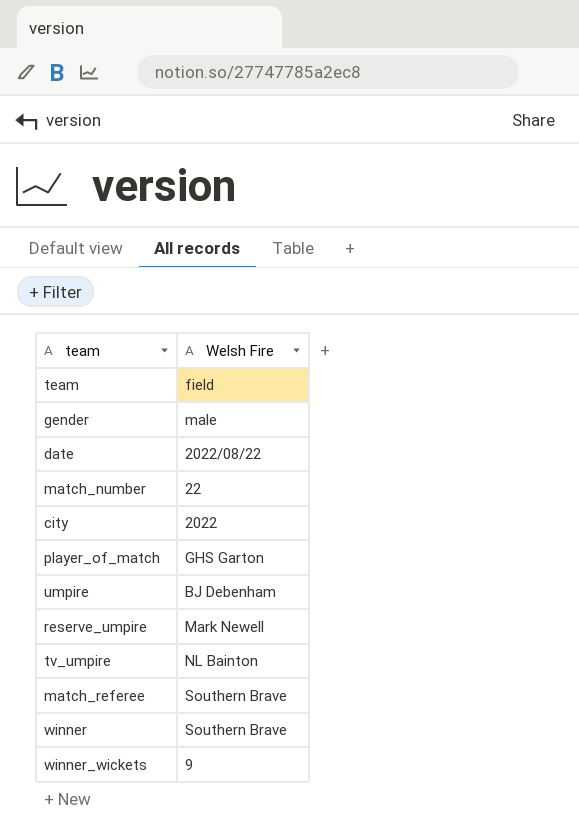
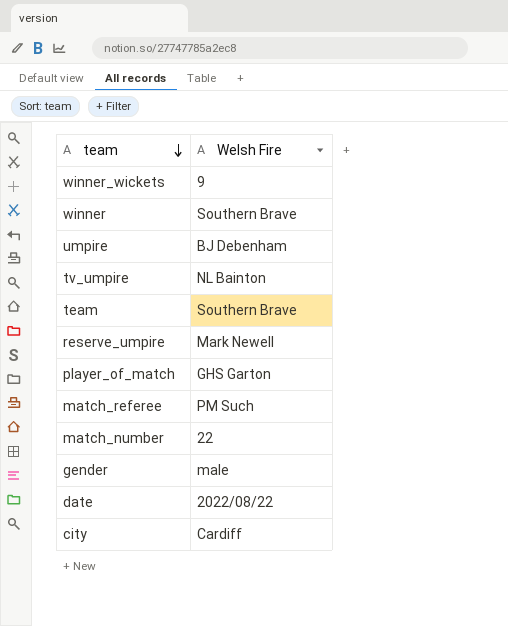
row order: none -> team descending
team | Welsh Fire: field -> Southern Brave
match_referee | Welsh Fire: Southern Brave -> PM Such
city | Welsh Fire: 2022 -> Cardiff

